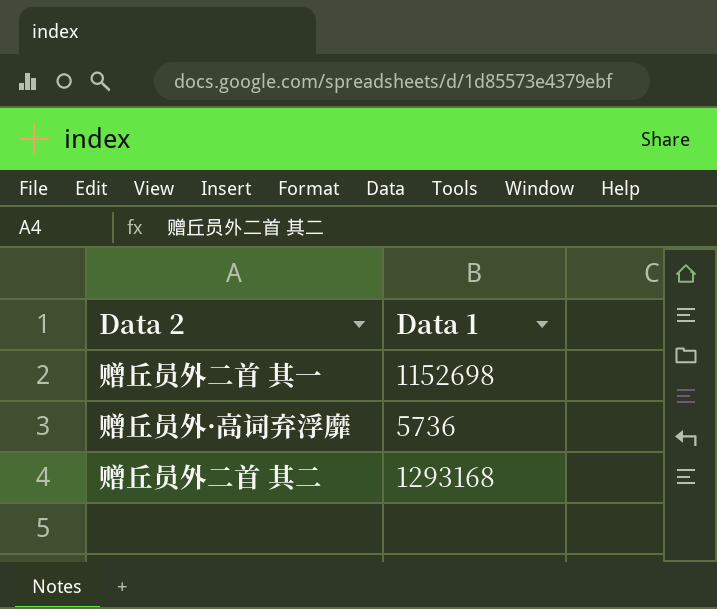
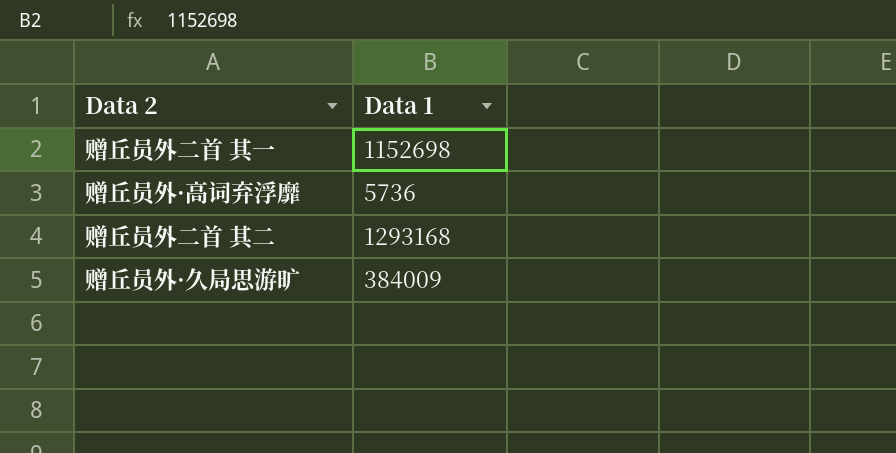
row 赠丘员外·久局思游旷: none -> 384009

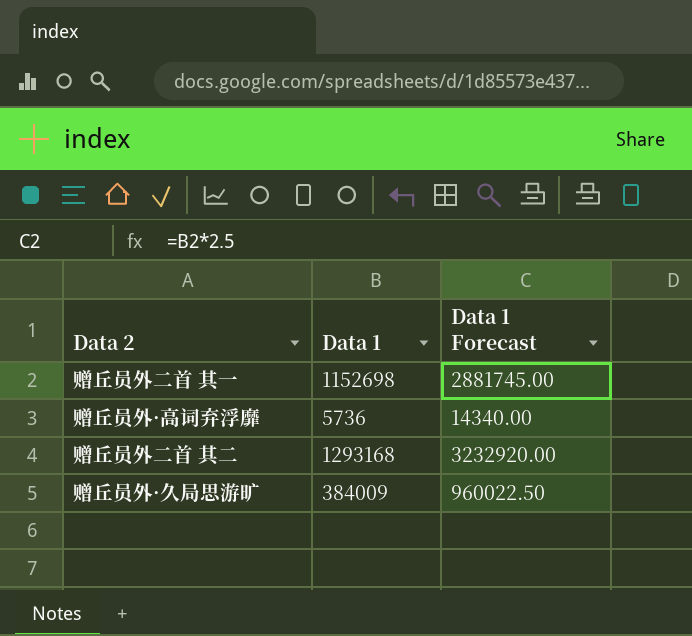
column Data 1 Forecast | formula: none -> [Data 1] * 2.5

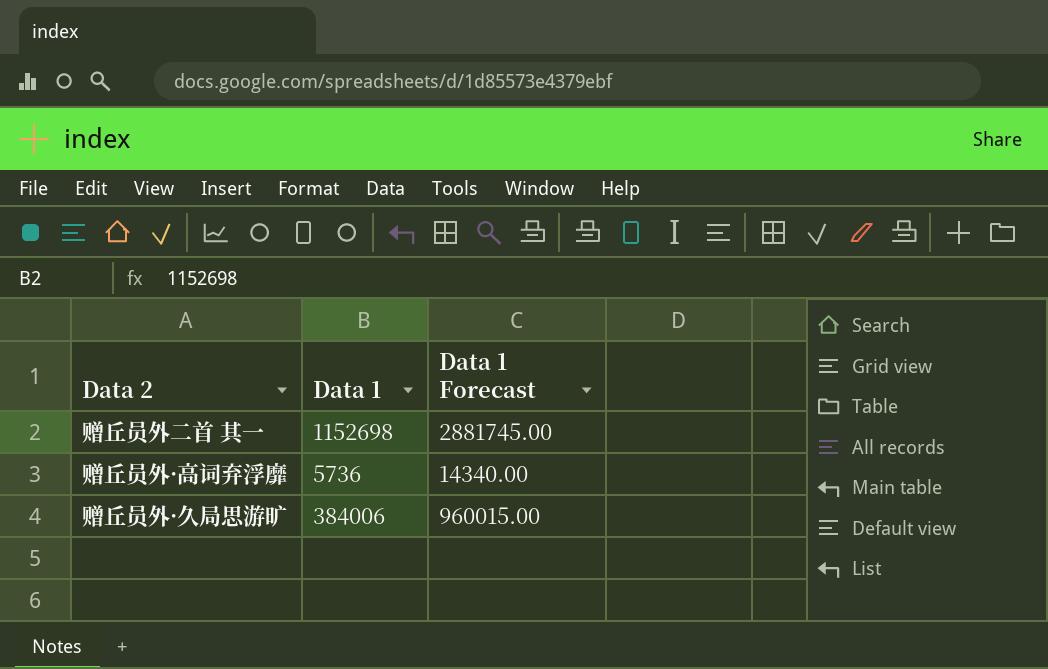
row 赠丘员外二首 其二: 1293168 | 3232920.00 -> none
赠丘员外·久局思游旷 | Data 1: 384009 -> 384006
赠丘员外·久局思游旷 | Data 1 Forecast: 960022.50 -> 960015.00

